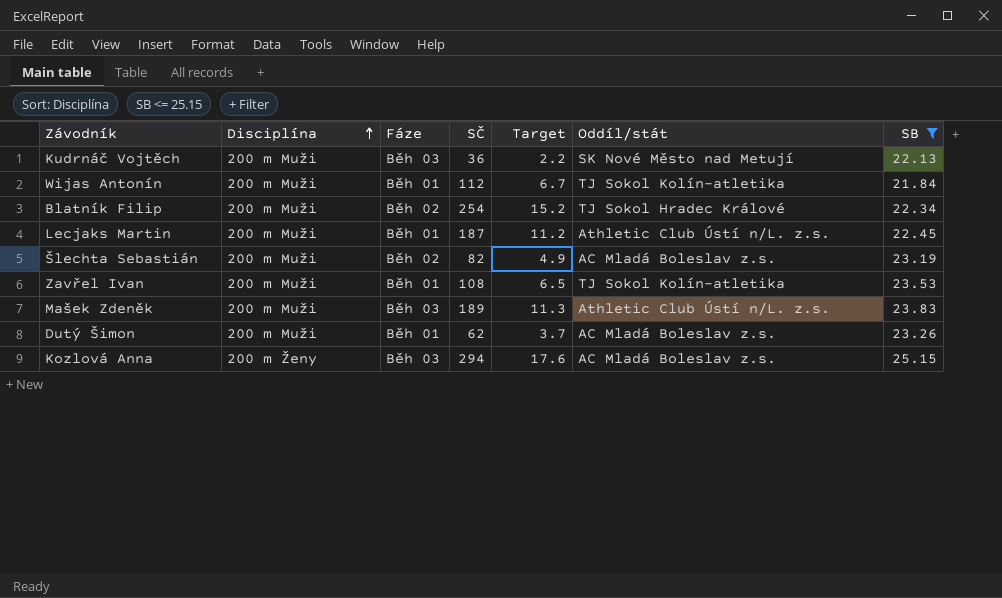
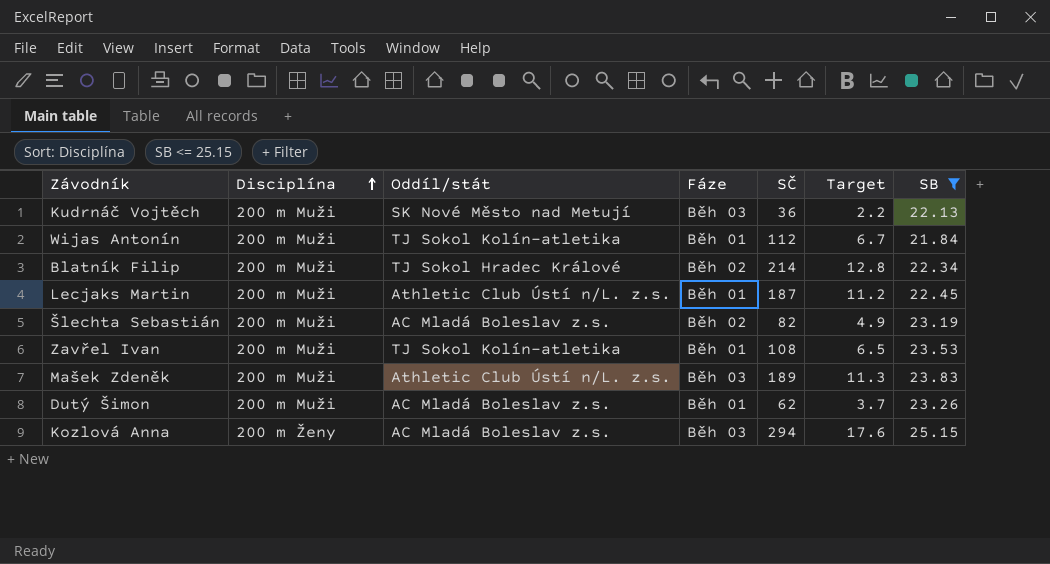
column Oddíl/stát | position: 6 -> 3
Blatník Filip | SČ: 254 -> 214
Blatník Filip | Target: 15.2 -> 12.8

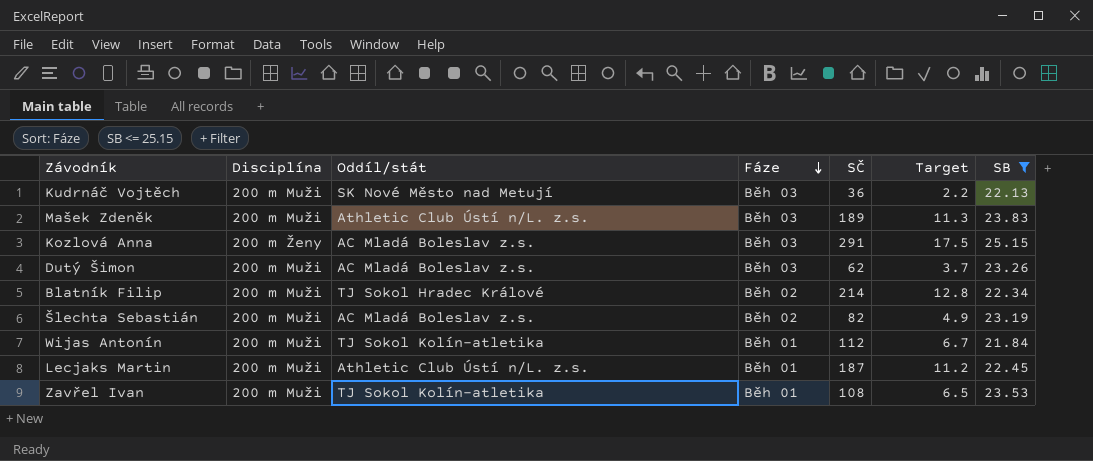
row order: Disciplína ascending -> Fáze descending
Kozlová Anna | SČ: 294 -> 291
Kozlová Anna | Target: 17.6 -> 17.5
Dutý Šimon | Fáze: Běh 01 -> Běh 03

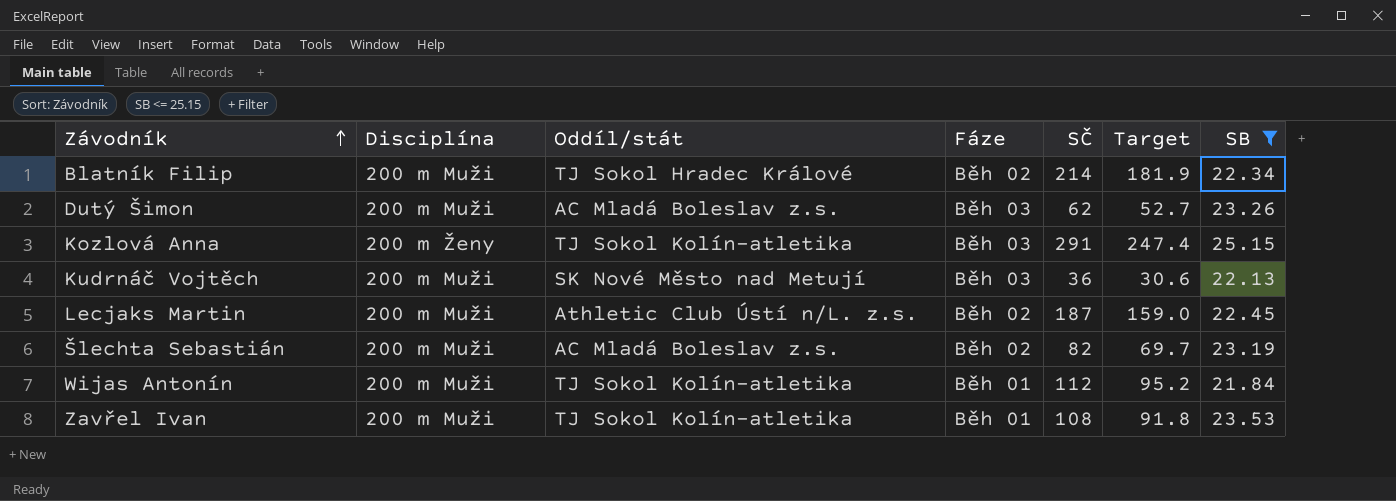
row order: Fáze descending -> Závodník ascending
column Target | formula: [SČ] * 0.06 -> [SČ] * 0.85
row Mašek Zdeněk: 200 m Muži | Athletic Club Ústí n/L. z.s. | Běh 03 | 189 | 11.3 | 23.83 -> none
Kozlová Anna | Oddíl/stát: AC Mladá Boleslav z.s. -> TJ Sokol Kolín-atletika
Lecjaks Martin | Fáze: Běh 01 -> Běh 02

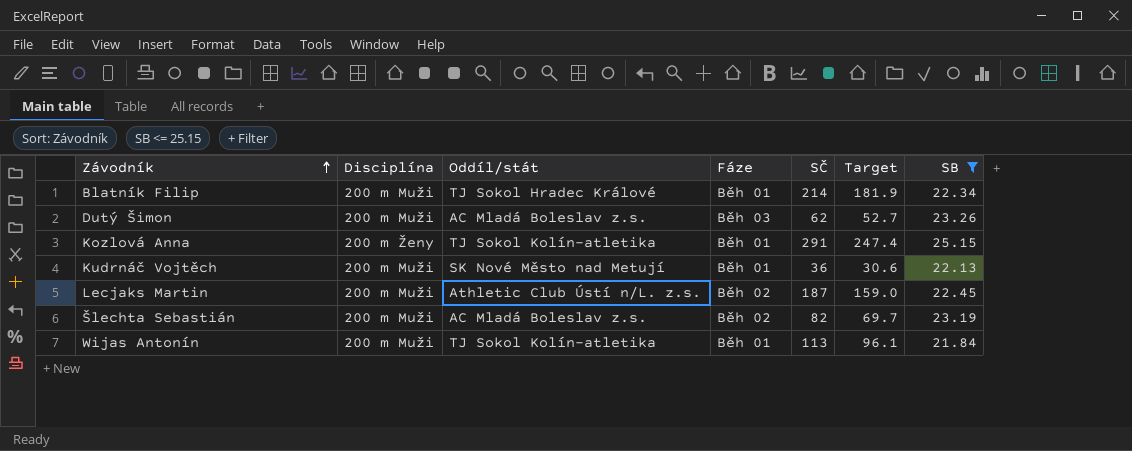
row Zavřel Ivan: 200 m Muži | TJ Sokol Kolín-atletika | Běh 01 | 108 | 91.8 | 23.53 -> none
Blatník Filip | Fáze: Běh 02 -> Běh 01
Kozlová Anna | Fáze: Běh 03 -> Běh 01
Kudrnáč Vojtěch | Fáze: Běh 03 -> Běh 01
Wijas Antonín | SČ: 112 -> 113
Wijas Antonín | Target: 95.2 -> 96.1

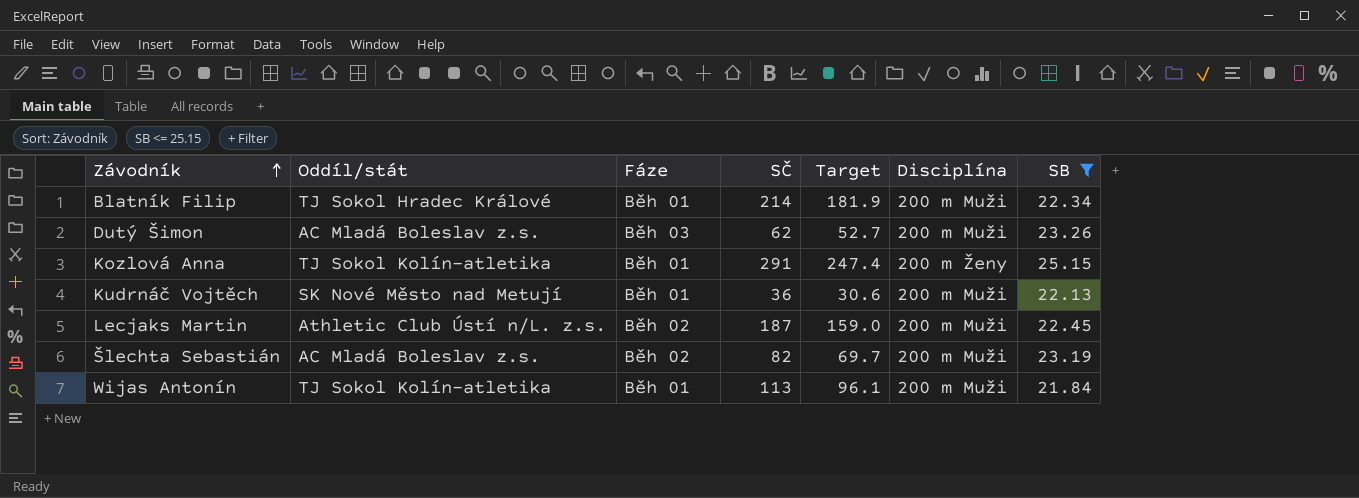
column Disciplína | position: 2 -> 6

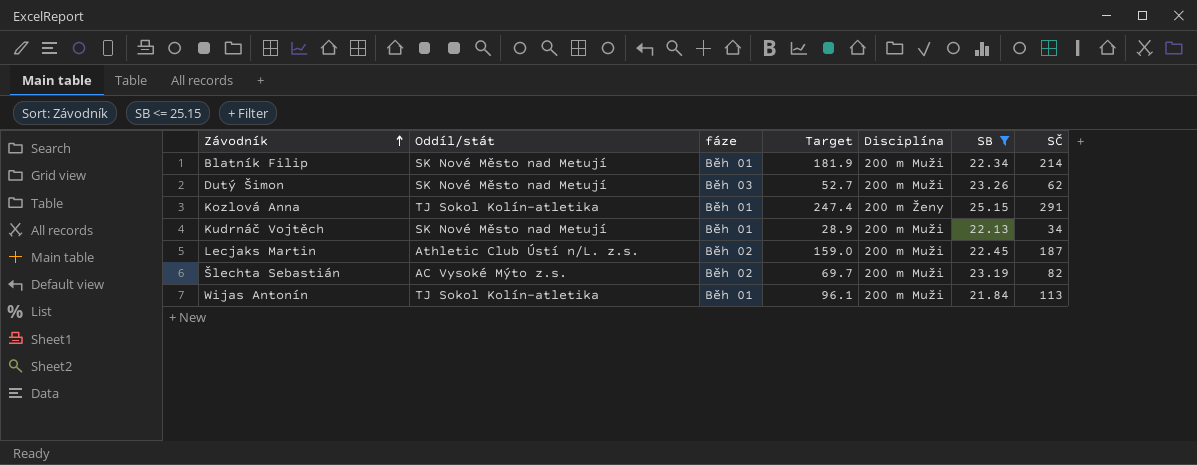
column name: Fáze -> fáze
column SČ | position: 4 -> 7
Blatník Filip | Oddíl/stát: TJ Sokol Hradec Králové -> SK Nové Město nad Metují
Dutý Šimon | Oddíl/stát: AC Mladá Boleslav z.s. -> SK Nové Město nad Metují
Kudrnáč Vojtěch | Target: 30.6 -> 28.9
Kudrnáč Vojtěch | SČ: 36 -> 34
Šlechta Sebastián | Oddíl/stát: AC Mladá Boleslav z.s. -> AC Vysoké Mýto z.s.

